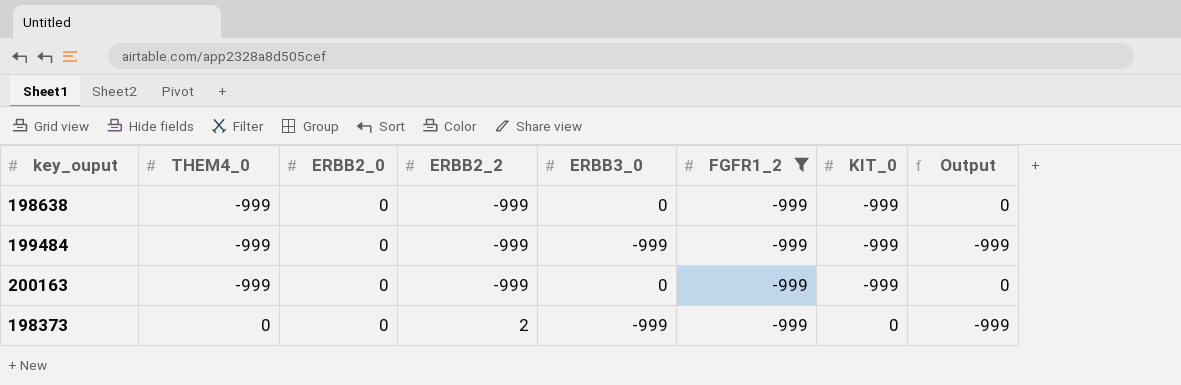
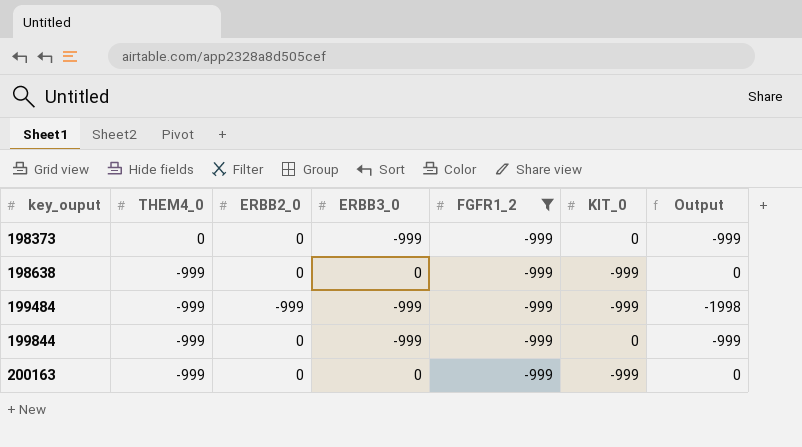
row order: THEM4_0 ascending -> key_ouput ascending
column ERBB2_2 | position: 4 -> none
199484 | ERBB2_0: 0 -> -999
199484 | Output: -999 -> -1998
row 199844: none -> -999 | 0 | -999 | -999 | 0 | -999

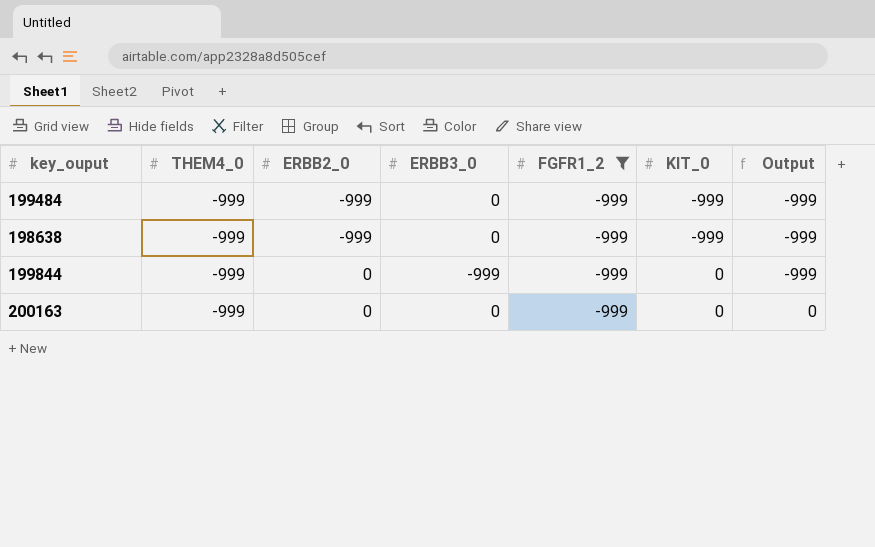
row order: key_ouput ascending -> ERBB2_0 ascending
row 198373: 0 | 0 | -999 | -999 | 0 | -999 -> none
199484 | ERBB3_0: -999 -> 0
199484 | Output: -1998 -> -999
198638 | ERBB2_0: 0 -> -999
198638 | Output: 0 -> -999
200163 | KIT_0: -999 -> 0

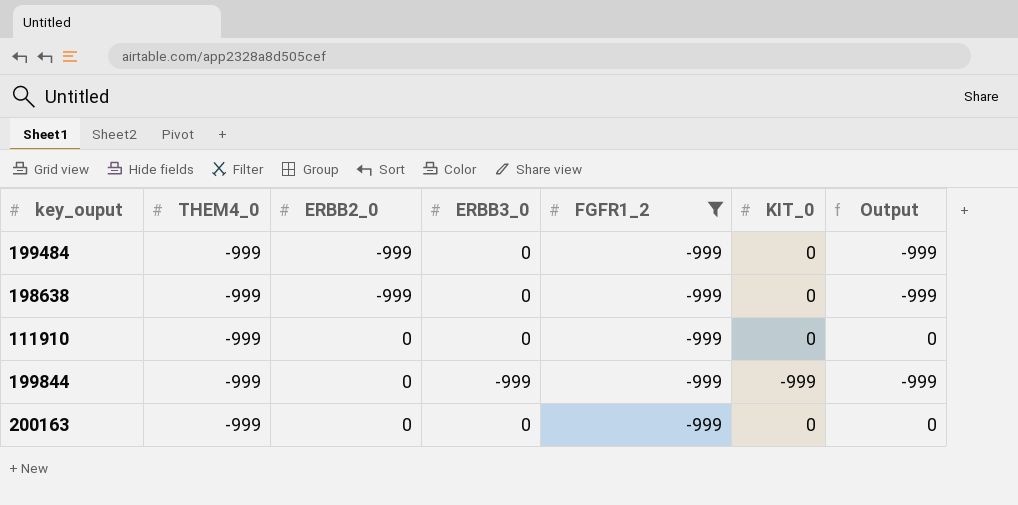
199484 | KIT_0: -999 -> 0
198638 | KIT_0: -999 -> 0
row 111910: none -> -999 | 0 | 0 | -999 | 0 | 0
199844 | KIT_0: 0 -> -999

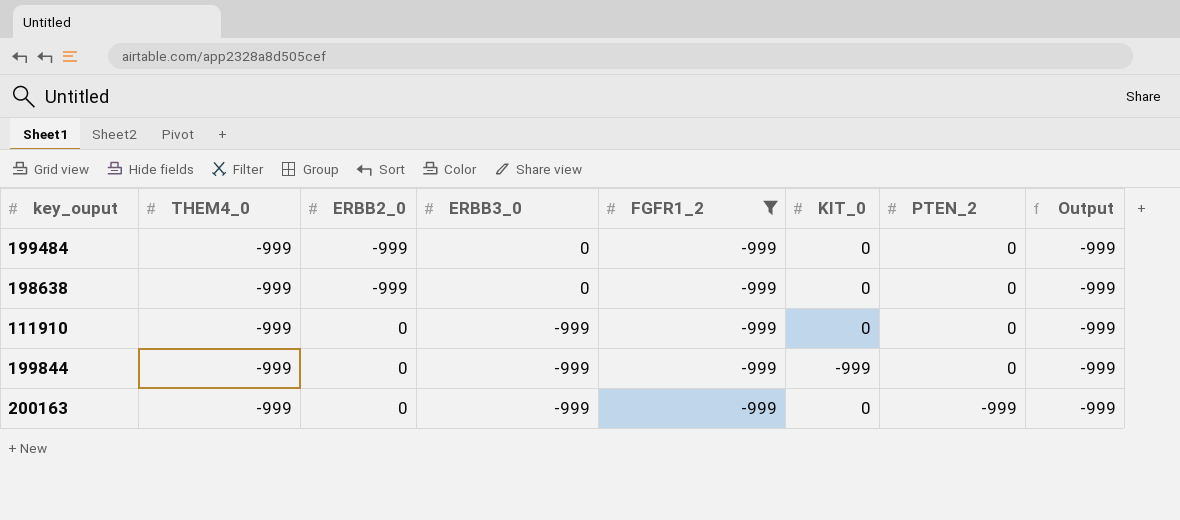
column PTEN_2 | position: none -> 7
111910 | ERBB3_0: 0 -> -999
111910 | Output: 0 -> -999
200163 | ERBB3_0: 0 -> -999
200163 | Output: 0 -> -999

